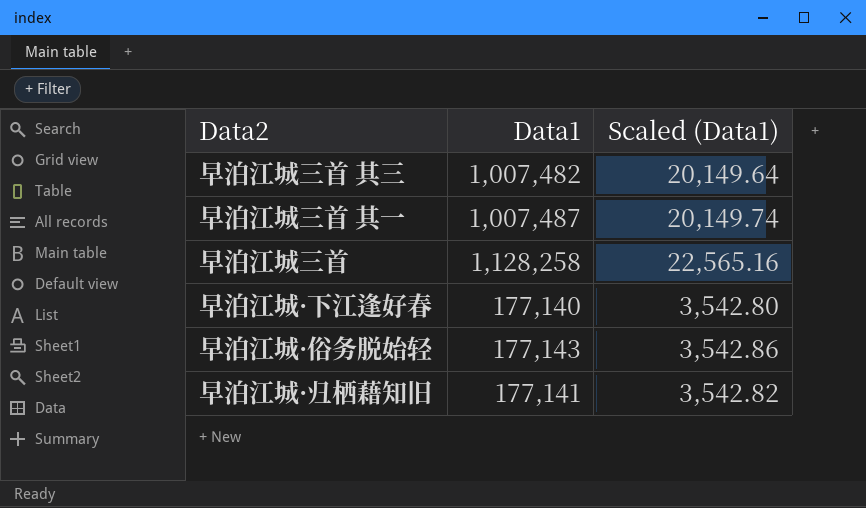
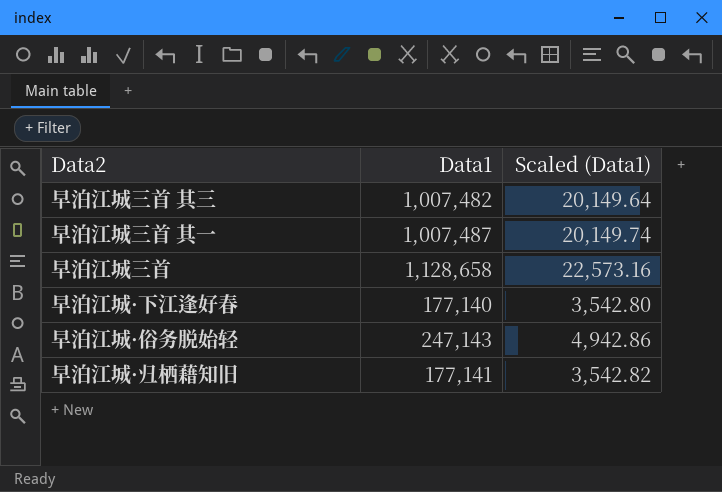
早泊江城三首 | Data1: 1,128,258 -> 1,128,658
早泊江城三首 | Scaled (Data1): 22,565.16 -> 22,573.16
早泊江城·俗务脱始轻 | Data1: 177,143 -> 247,143
早泊江城·俗务脱始轻 | Scaled (Data1): 3,542.86 -> 4,942.86

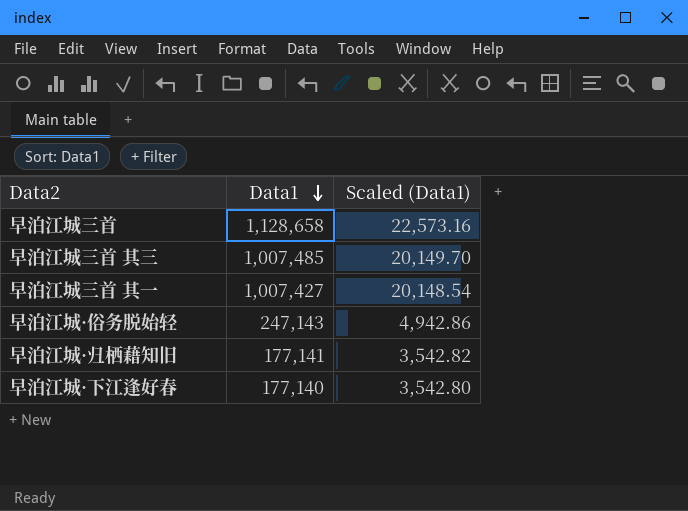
row order: none -> Data1 descending
早泊江城三首 其三 | Data1: 1,007,482 -> 1,007,485
早泊江城三首 其三 | Scaled (Data1): 20,149.64 -> 20,149.70
早泊江城三首 其一 | Data1: 1,007,487 -> 1,007,427
早泊江城三首 其一 | Scaled (Data1): 20,149.74 -> 20,148.54

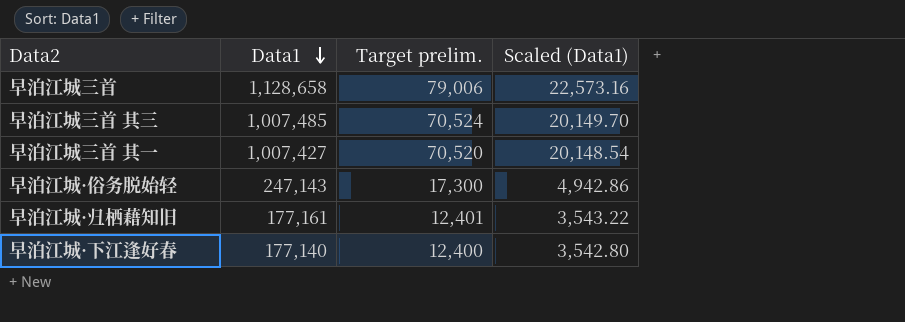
column Target prelim. | formula: none -> [Data1] * 0.07
早泊江城·归栖藉知旧 | Data1: 177,141 -> 177,161
早泊江城·归栖藉知旧 | Scaled (Data1): 3,542.82 -> 3,543.22

